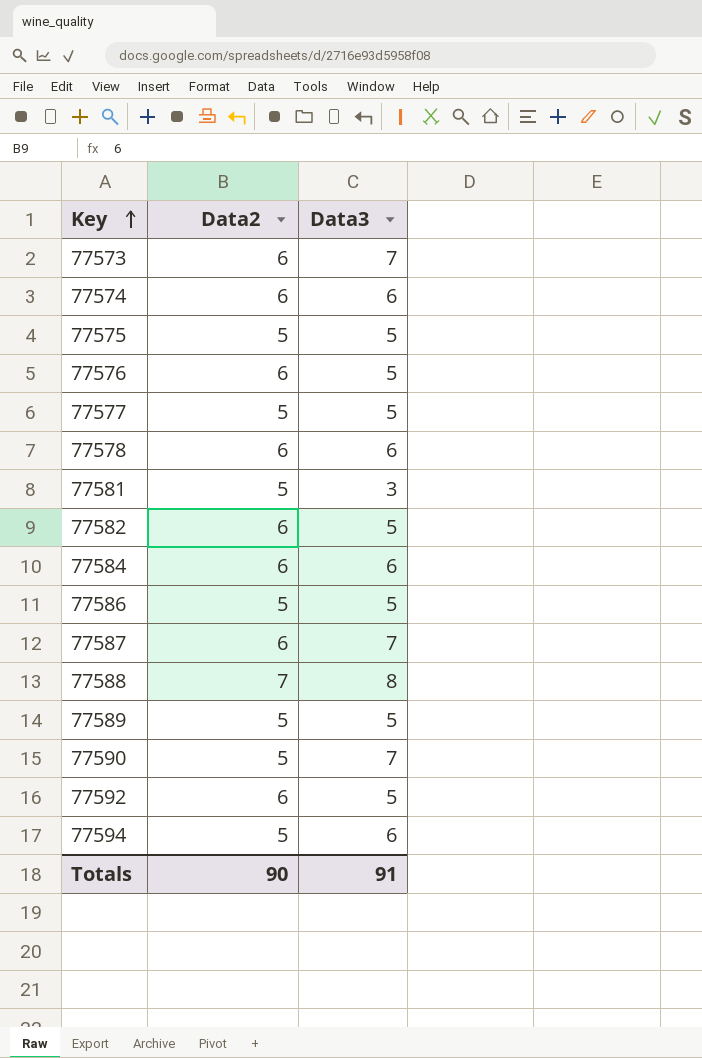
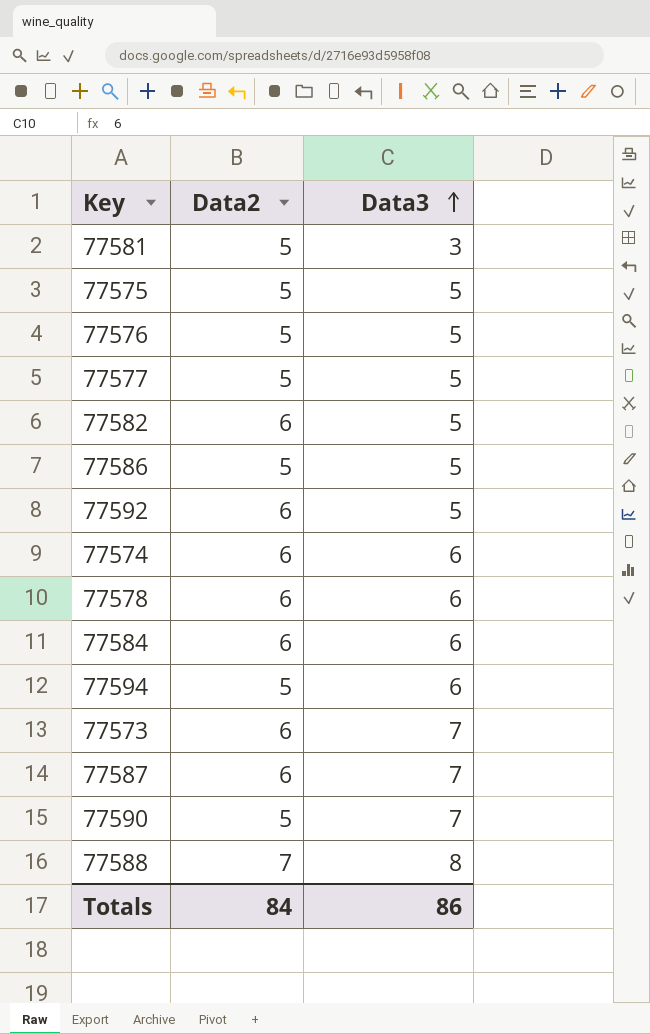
row order: Key ascending -> Data3 ascending
row 77589: 5 | 5 -> none
77576 | Data2: 6 -> 5
Totals | Data2: 90 -> 84
Totals | Data3: 91 -> 86

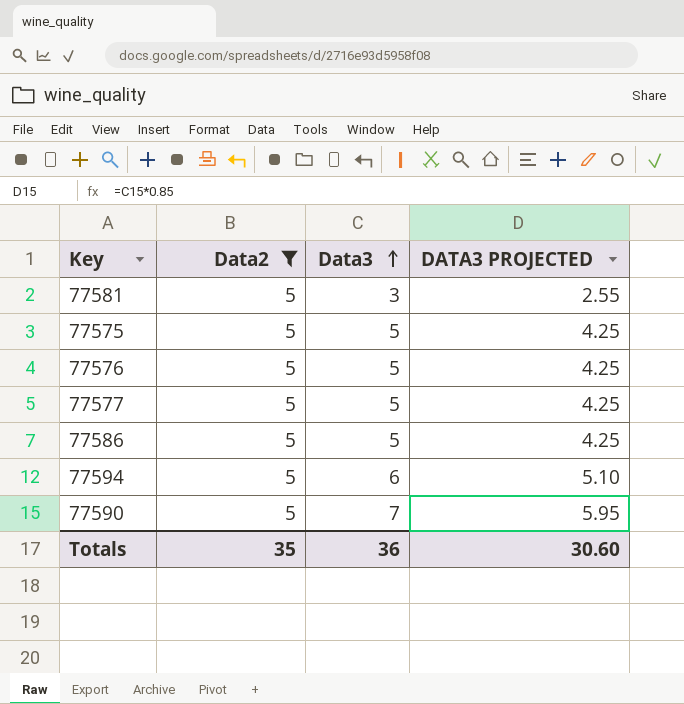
filter: none -> Data2 = 5
column DATA3 PROJECTED | formula: none -> [Data3] * 0.85
Totals | Data2: 84 -> 35
Totals | Data3: 86 -> 36

